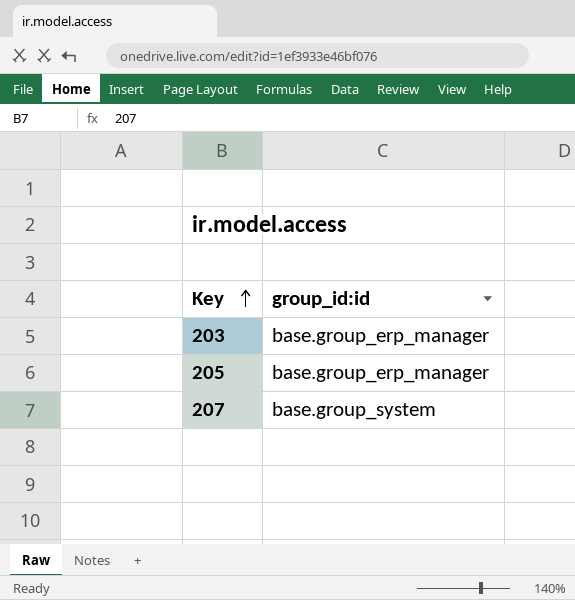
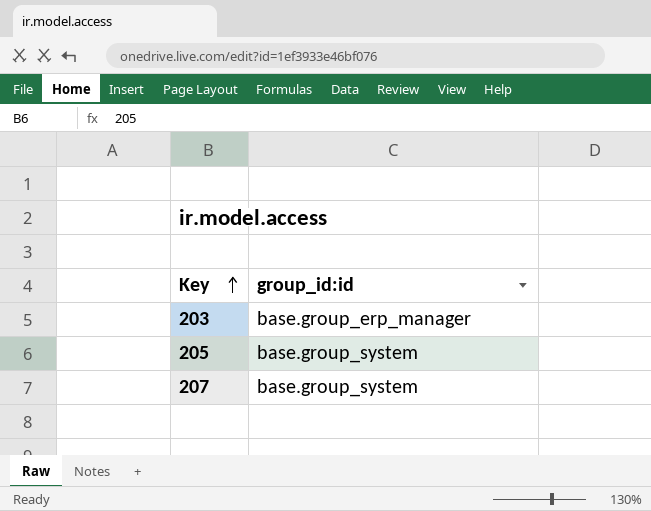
205 | group_id:id: base.group_erp_manager -> base.group_system

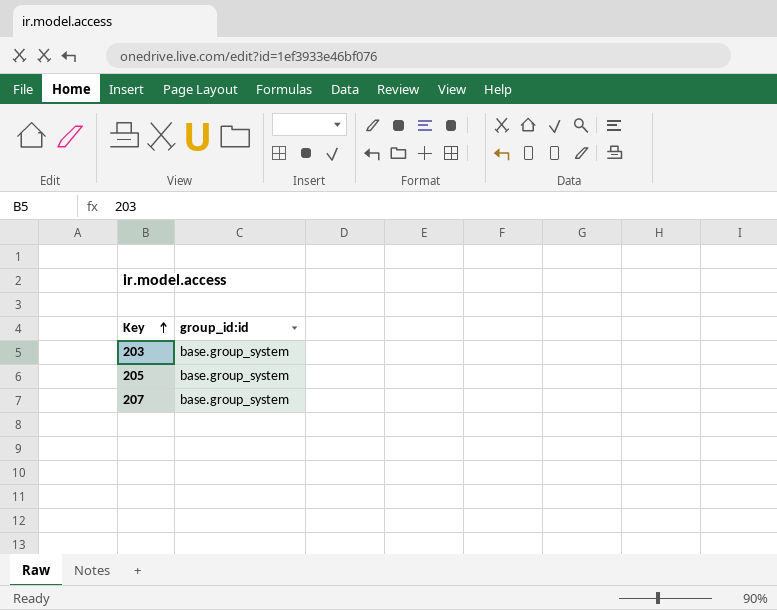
203 | group_id:id: base.group_erp_manager -> base.group_system

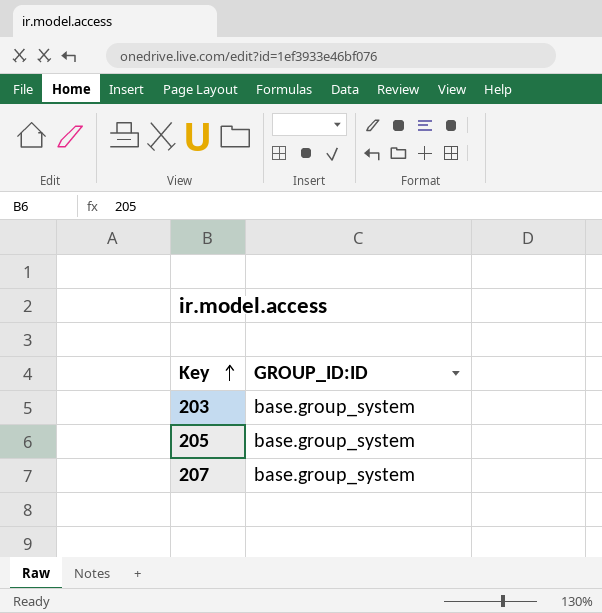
column name: group_id:id -> GROUP_ID:ID

